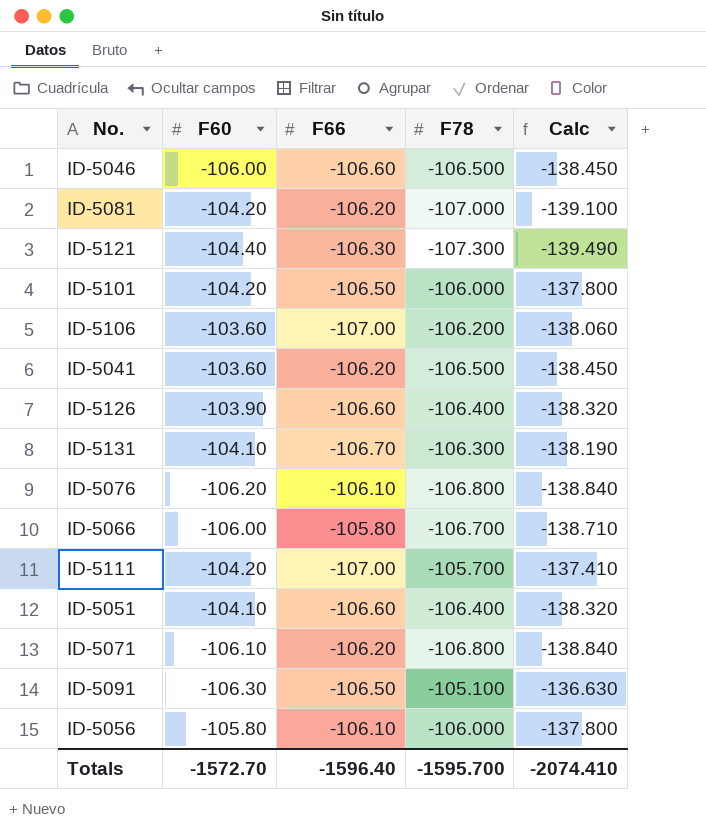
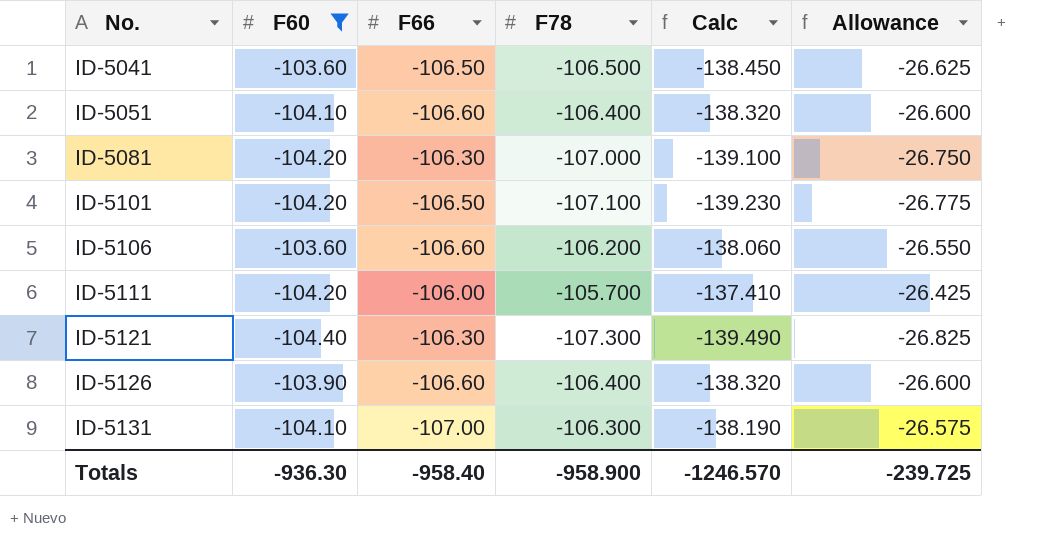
filter: none -> F60 >= -104.40
row order: none -> No. ascending
column Allowance | formula: none -> [F78] * 0.25
ID-5041 | F66: -106.20 -> -106.50
ID-5081 | F66: -106.20 -> -106.30
ID-5101 | F78: -106.000 -> -107.100
ID-5101 | Calc: -137.800 -> -139.230
ID-5106 | F66: -107.00 -> -106.60
ID-5111 | F66: -107.00 -> -106.00
ID-5131 | F66: -106.70 -> -107.00
Totals | F60: -1572.70 -> -936.30
Totals | F66: -1596.40 -> -958.40
Totals | F78: -1595.700 -> -958.900
Totals | Calc: -2074.410 -> -1246.570

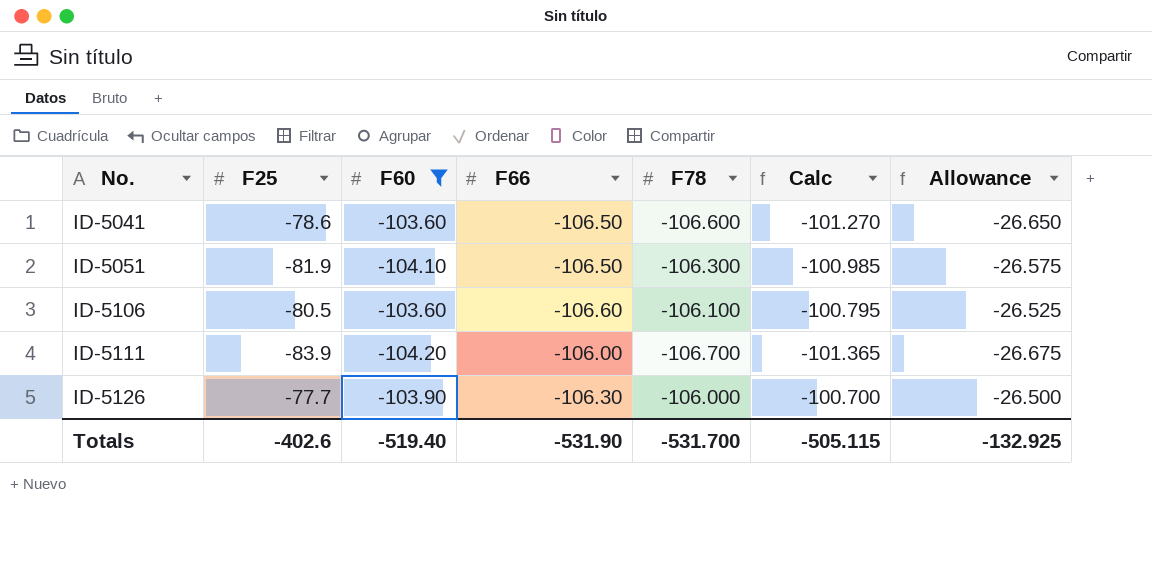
column F25 | position: none -> 2
column Calc | formula: [F78] * 1.3 -> [F78] * 0.95
row ID-5081: -104.20 | -106.30 | -107.000 | -139.100 | -26.750 -> none
row ID-5101: -104.20 | -106.50 | -107.100 | -139.230 | -26.775 -> none
row ID-5121: -104.40 | -106.30 | -107.300 | -139.490 | -26.825 -> none
row ID-5131: -104.10 | -107.00 | -106.300 | -138.190 | -26.575 -> none
ID-5041 | F78: -106.500 -> -106.600
ID-5041 | Allowance: -26.625 -> -26.650
ID-5051 | F66: -106.60 -> -106.50
ID-5051 | F78: -106.400 -> -106.300
ID-5051 | Allowance: -26.600 -> -26.575
ID-5106 | F78: -106.200 -> -106.100
ID-5106 | Allowance: -26.550 -> -26.525
ID-5111 | F78: -105.700 -> -106.700
ID-5111 | Allowance: -26.425 -> -26.675
ID-5126 | F66: -106.60 -> -106.30
ID-5126 | F78: -106.400 -> -106.000
ID-5126 | Allowance: -26.600 -> -26.500
Totals | F60: -936.30 -> -519.40
Totals | F66: -958.40 -> -531.90
Totals | F78: -958.900 -> -531.700
Totals | Calc: -1246.570 -> -505.115
Totals | Allowance: -239.725 -> -132.925

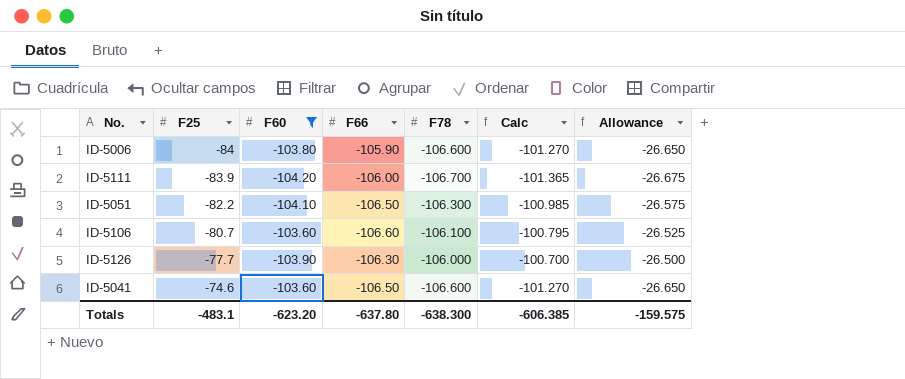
row order: No. ascending -> F25 ascending
row ID-5006: none -> -84 | -103.80 | -105.90 | -106.600 | -101.270 | -26.650
ID-5051 | F25: -81.9 -> -82.2
ID-5106 | F25: -80.5 -> -80.7
ID-5041 | F25: -78.6 -> -74.6
Totals | F25: -402.6 -> -483.1
Totals | F60: -519.40 -> -623.20
Totals | F66: -531.90 -> -637.80
Totals | F78: -531.700 -> -638.300
Totals | Calc: -505.115 -> -606.385
Totals | Allowance: -132.925 -> -159.575

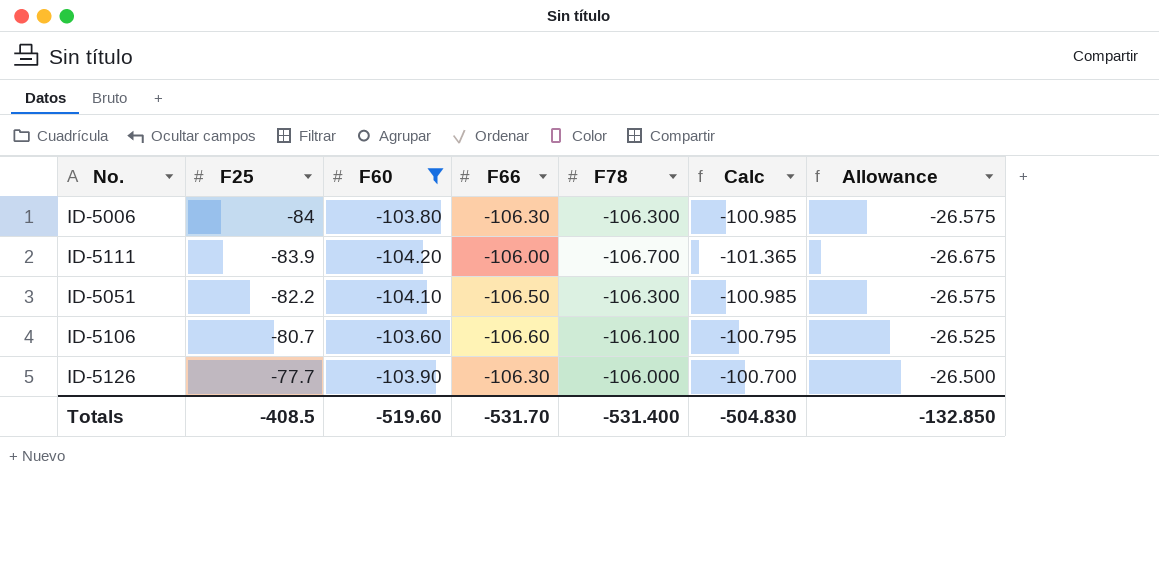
row ID-5041: -74.6 | -103.60 | -106.50 | -106.600 | -101.270 | -26.650 -> none
ID-5006 | F66: -105.90 -> -106.30
ID-5006 | F78: -106.600 -> -106.300
ID-5006 | Calc: -101.270 -> -100.985
ID-5006 | Allowance: -26.650 -> -26.575
Totals | F25: -483.1 -> -408.5
Totals | F60: -623.20 -> -519.60
Totals | F66: -637.80 -> -531.70
Totals | F78: -638.300 -> -531.400
Totals | Calc: -606.385 -> -504.830
Totals | Allowance: -159.575 -> -132.850

